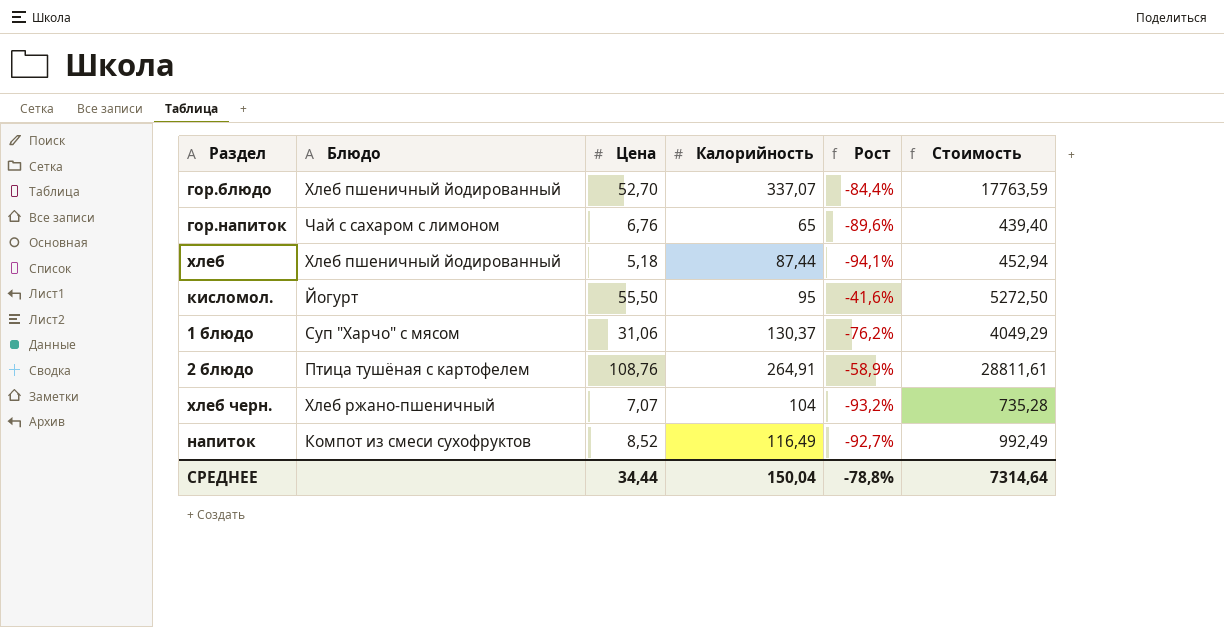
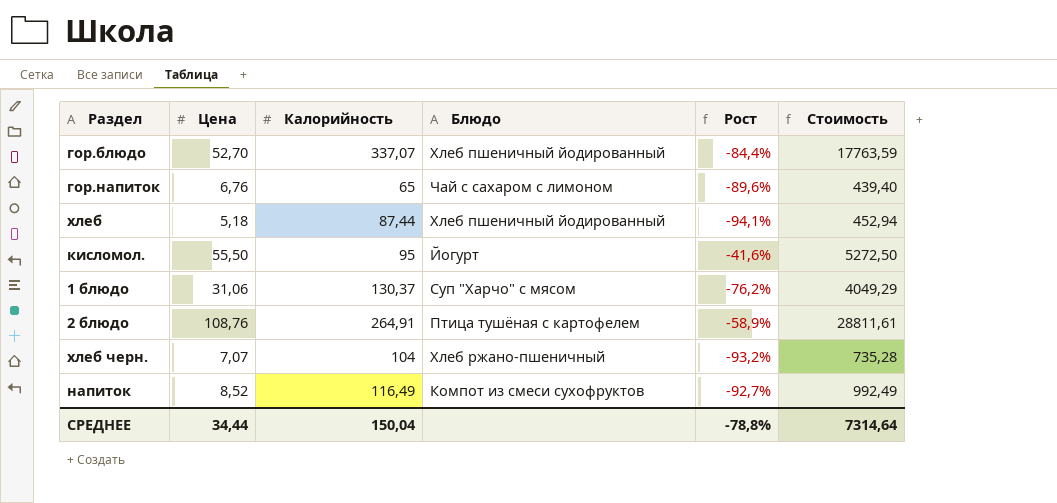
column Блюдо | position: 2 -> 4

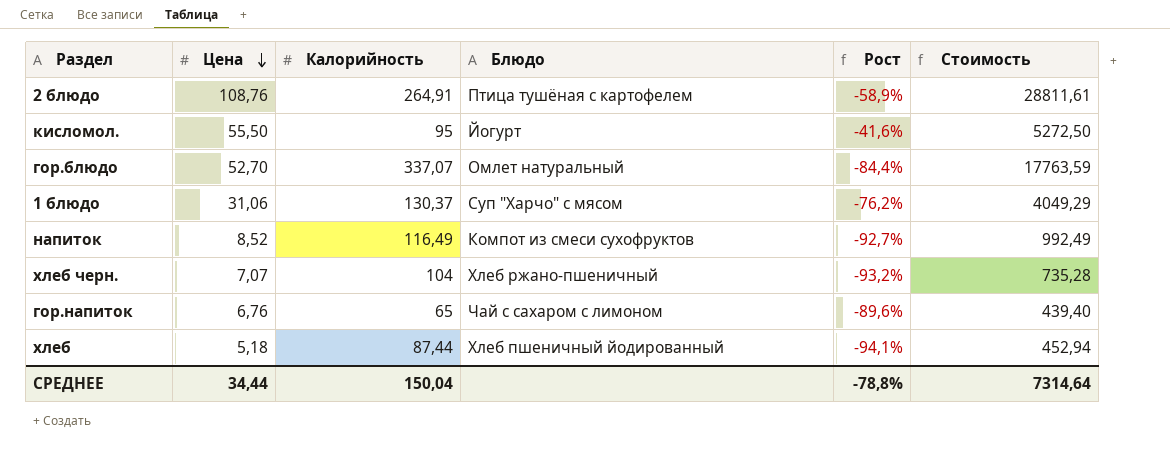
row order: none -> Цена descending
гор.блюдо | Блюдо: Хлеб пшеничный йодированный -> Омлет натуральный

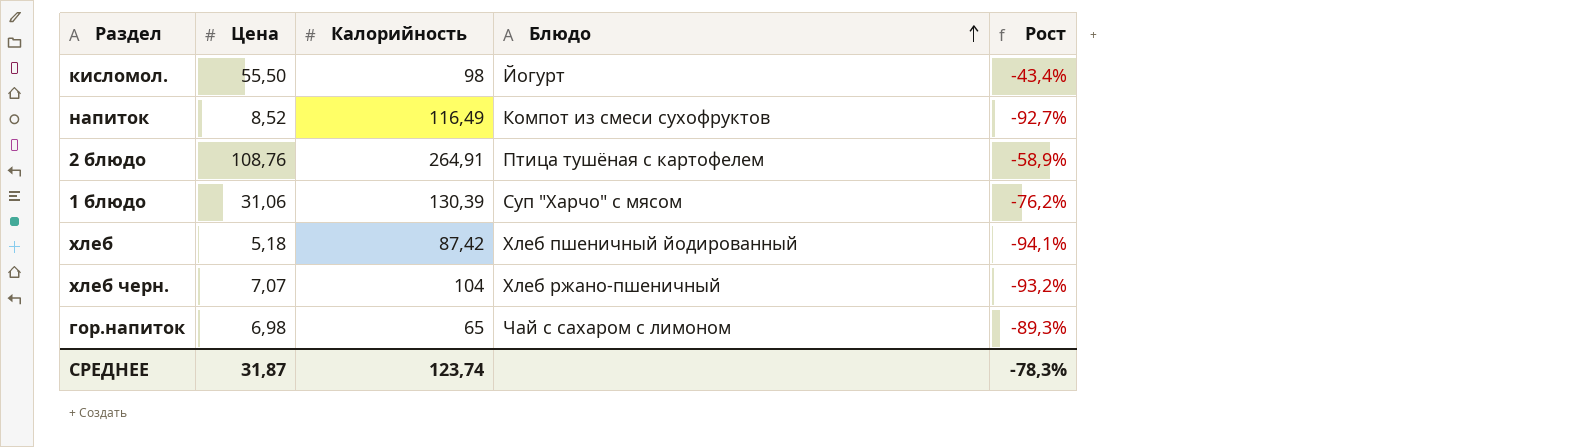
row order: Цена descending -> Блюдо ascending
column Стоимость | formula: [Цена] * [Калорийность] -> none
row гор.блюдо: 52,70 | 337,07 | Омлет натуральный | -84,4% | 17763,59 -> none
кисломол. | Калорийность: 95 -> 98
кисломол. | Рост: -41,6% -> -43,4%
1 блюдо | Калорийность: 130,37 -> 130,39
хлеб | Калорийность: 87,44 -> 87,42
гор.напиток | Цена: 6,76 -> 6,98
гор.напиток | Рост: -89,6% -> -89,3%
СРЕДНЕЕ | Цена: 34,44 -> 31,87
СРЕДНЕЕ | Калорийность: 150,04 -> 123,74
СРЕДНЕЕ | Рост: -78,8% -> -78,3%

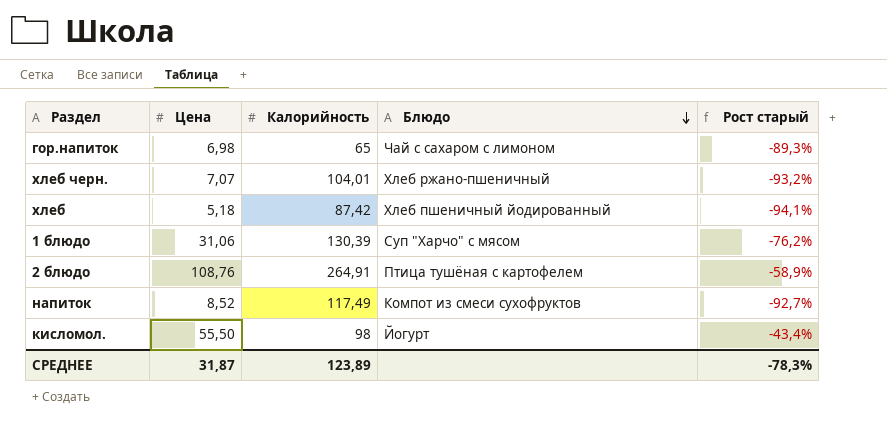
row order: Блюдо ascending -> Блюдо descending
column name: Рост -> Рост старый
хлеб черн. | Калорийность: 104 -> 104,01
напиток | Калорийность: 116,49 -> 117,49
СРЕДНЕЕ | Калорийность: 123,74 -> 123,89

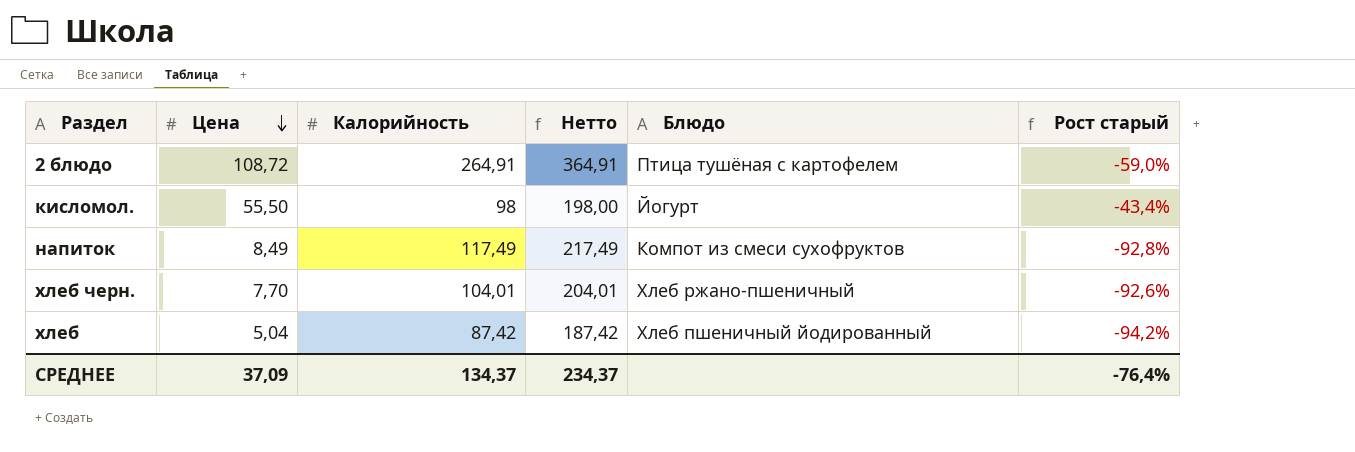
row order: Блюдо descending -> Цена descending
column Нетто | formula: none -> [Калорийность] + 100
row гор.напиток: 6,98 | 65 | Чай с сахаром с лимоном | -89,3% -> none
row 1 блюдо: 31,06 | 130,39 | Суп "Харчо" с мясом | -76,2% -> none
2 блюдо | Цена: 108,76 -> 108,72
2 блюдо | Рост старый: -58,9% -> -59,0%
напиток | Цена: 8,52 -> 8,49
напиток | Рост старый: -92,7% -> -92,8%
хлеб черн. | Цена: 7,07 -> 7,70
хлеб черн. | Рост старый: -93,2% -> -92,6%
хлеб | Цена: 5,18 -> 5,04
хлеб | Рост старый: -94,1% -> -94,2%
СРЕДНЕЕ | Цена: 31,87 -> 37,09
СРЕДНЕЕ | Калорийность: 123,89 -> 134,37
СРЕДНЕЕ | Рост старый: -78,3% -> -76,4%

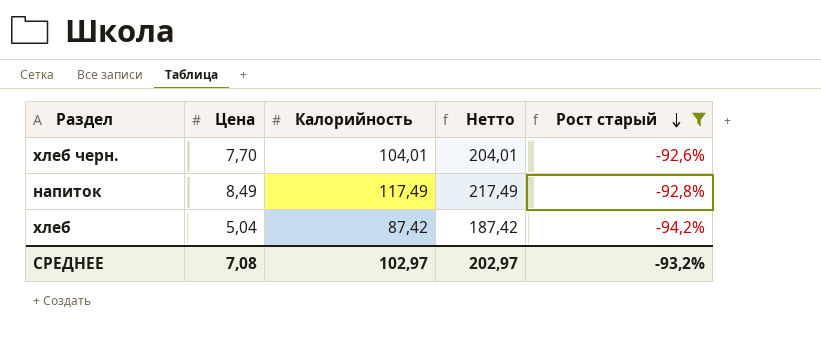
filter: none -> Рост старый <= -92,6%
row order: Цена descending -> Рост старый descending
column Блюдо | position: 5 -> none
СРЕДНЕЕ | Цена: 37,09 -> 7,08
СРЕДНЕЕ | Калорийность: 134,37 -> 102,97
СРЕДНЕЕ | Нетто: 234,37 -> 202,97
СРЕДНЕЕ | Рост старый: -76,4% -> -93,2%

